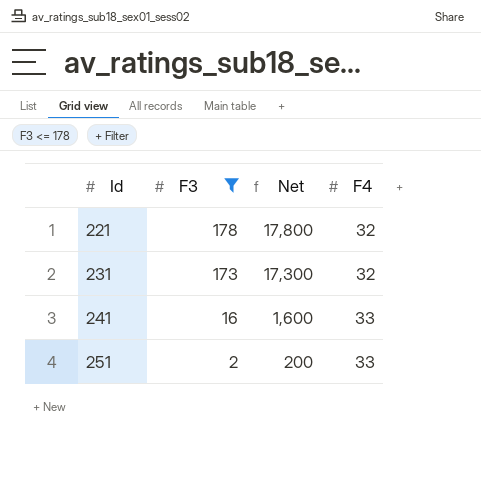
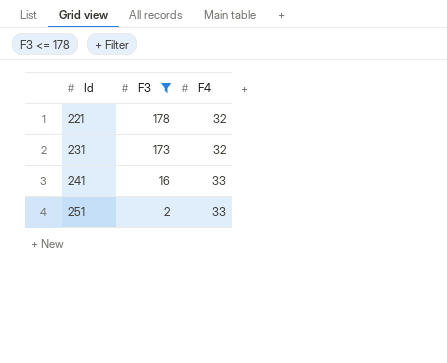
column Net | formula: [F3] * 100 -> none

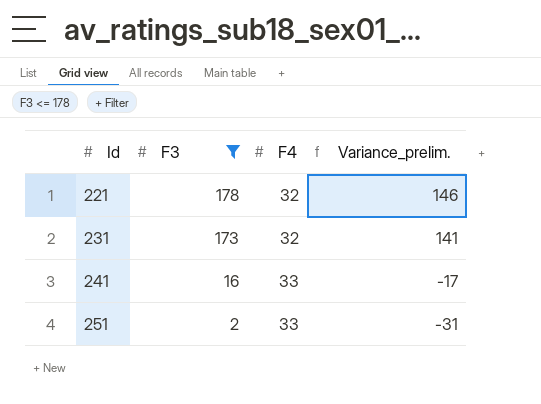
column Variance_prelim. | formula: none -> [F3] - [F4]

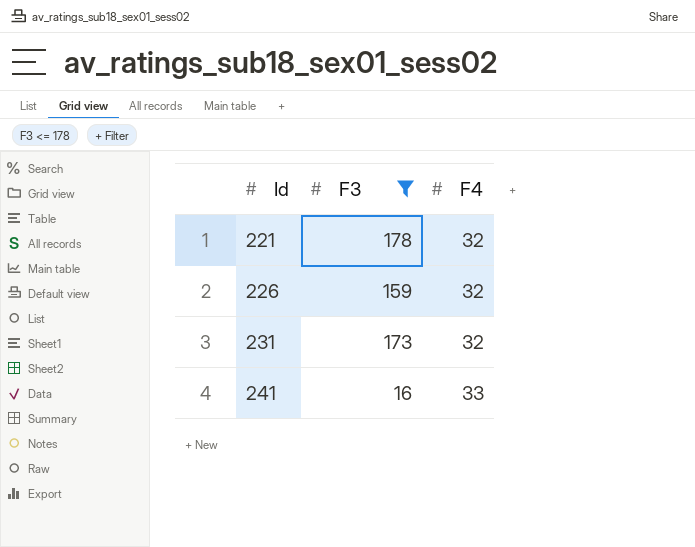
column Variance_prelim. | formula: [F3] - [F4] -> none
row 251: 2 | 33 | -31 -> none
row 226: none -> 159 | 32

